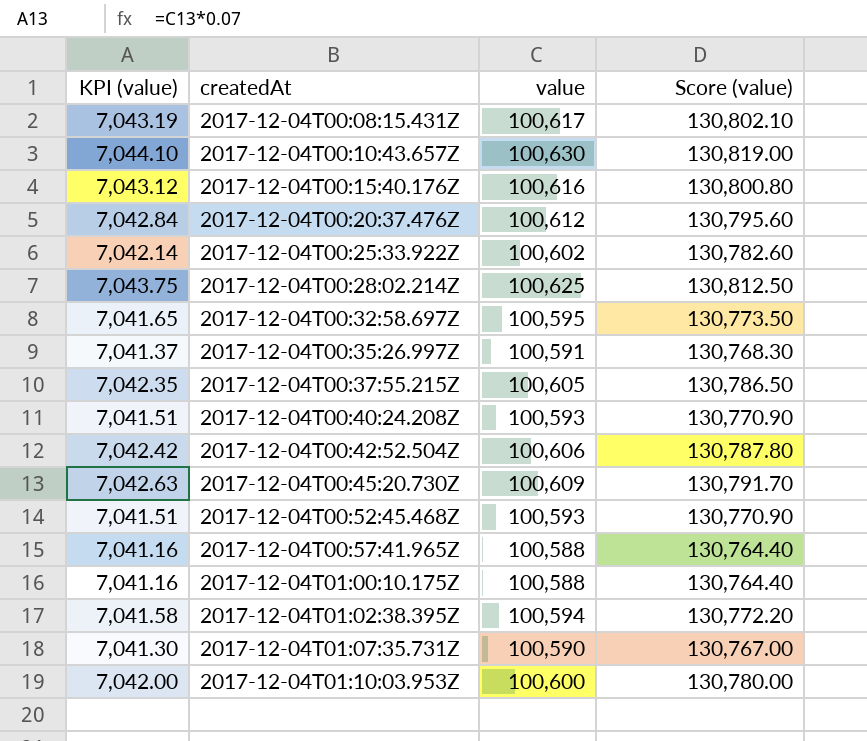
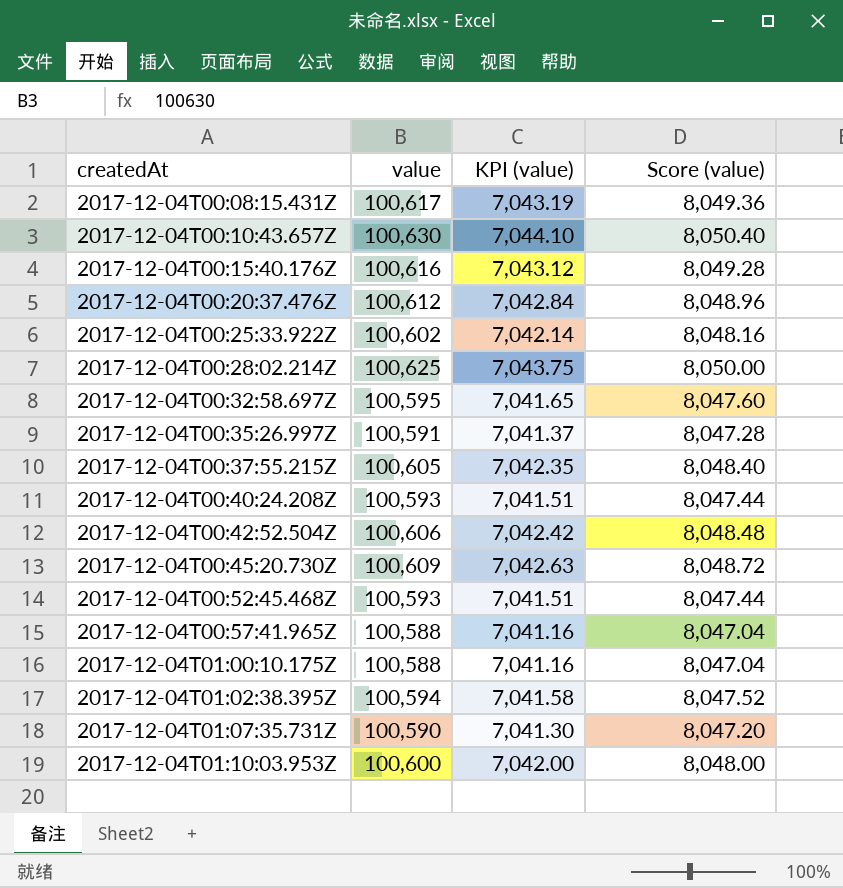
column KPI (value) | position: 1 -> 3
column Score (value) | formula: [value] * 1.3 -> [value] * 0.08

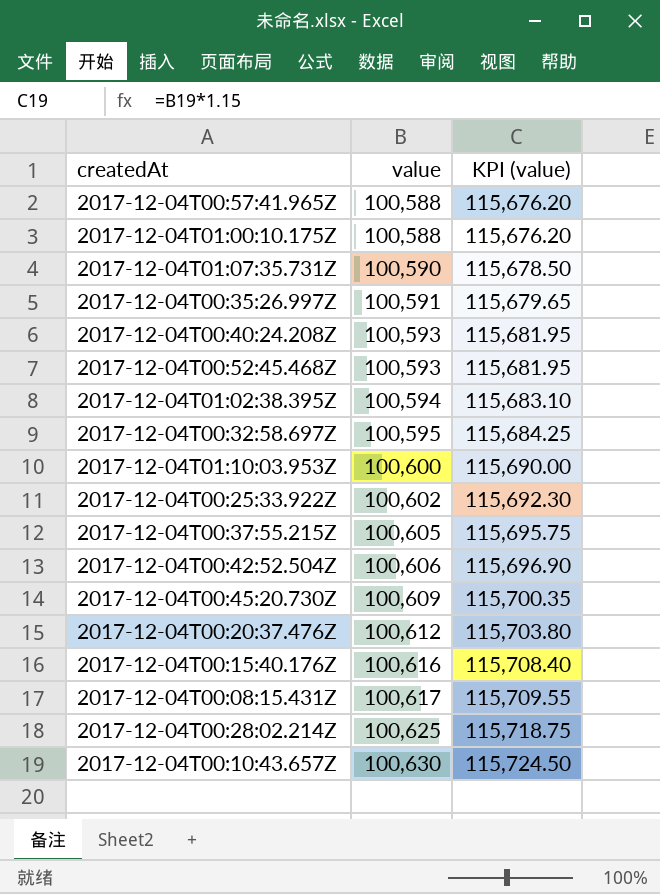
row order: createdAt ascending -> value ascending
column Score (value) | formula: [value] * 0.08 -> none
column KPI (value) | formula: [value] * 0.07 -> [value] * 1.15

